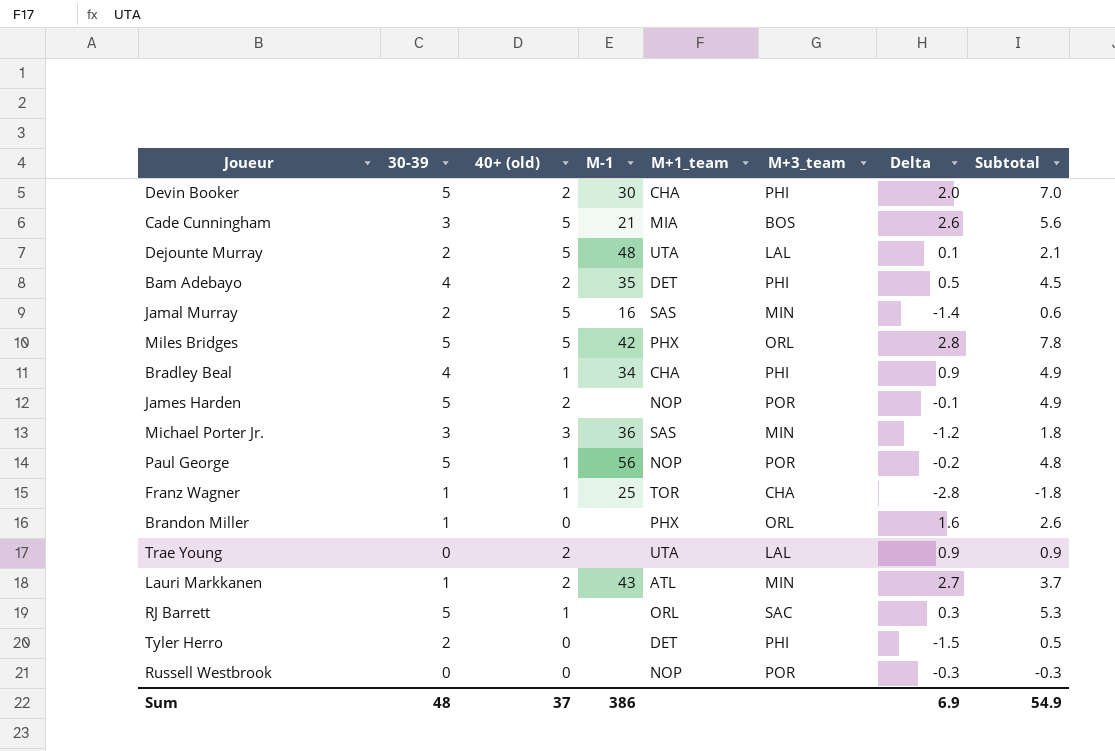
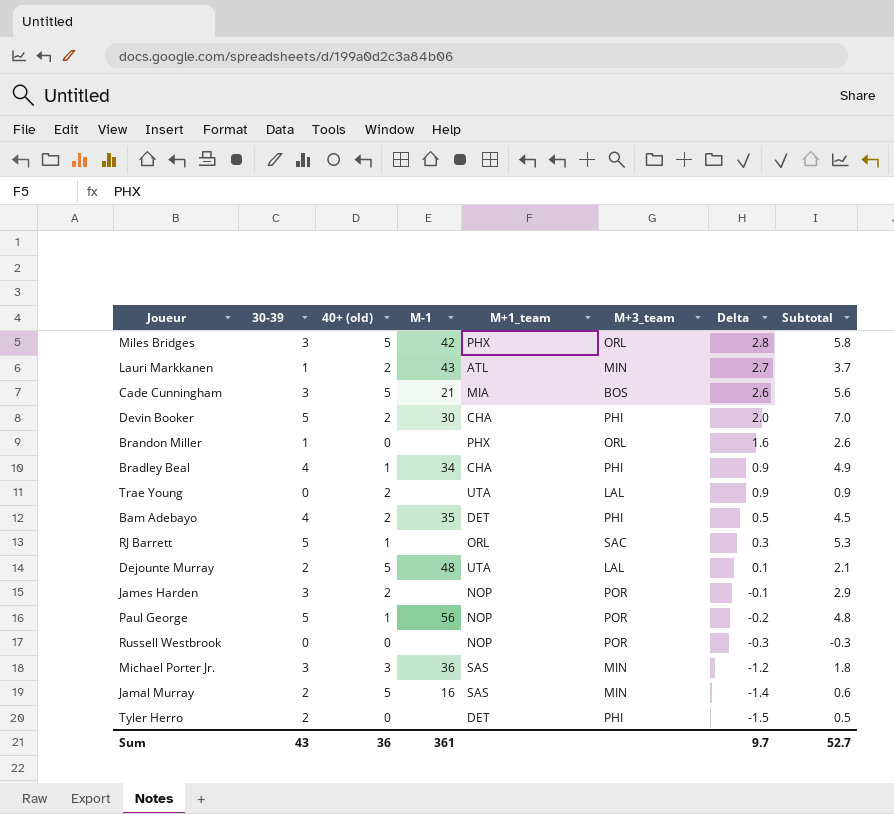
row order: none -> Delta descending
row Franz Wagner: 1 | 1 | 25 | TOR | CHA | -2.8 | -1.8 -> none
Miles Bridges | 30-39: 5 -> 3
Miles Bridges | Subtotal: 7.8 -> 5.8
James Harden | 30-39: 5 -> 3
James Harden | Subtotal: 4.9 -> 2.9
Sum | 30-39: 48 -> 43
Sum | 40+ (old): 37 -> 36
Sum | M-1: 386 -> 361
Sum | Delta: 6.9 -> 9.7
Sum | Subtotal: 54.9 -> 52.7

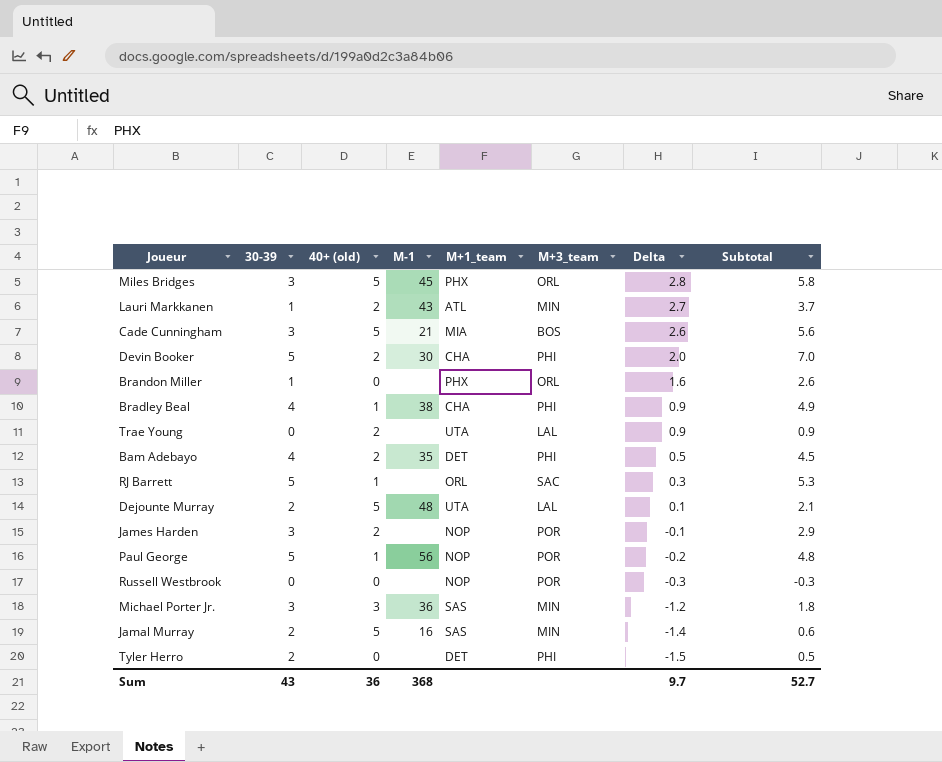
Miles Bridges | M-1: 42 -> 45
Bradley Beal | M-1: 34 -> 38
Sum | M-1: 361 -> 368

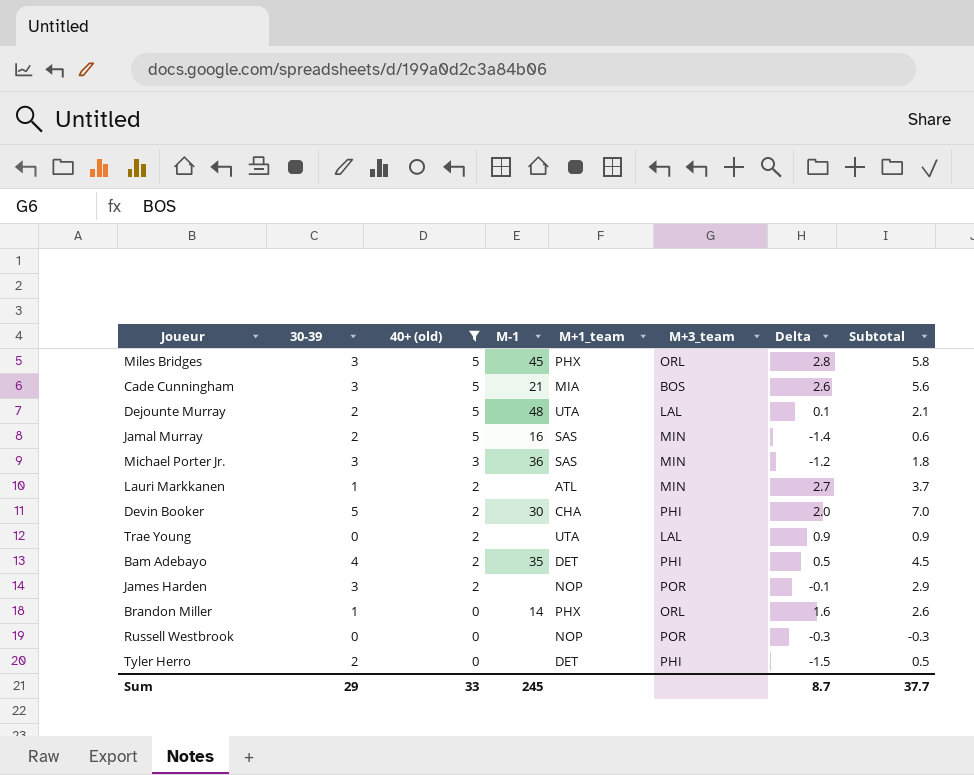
filter: none -> 40+ (old) != 1
row order: Delta descending -> 40+ (old) descending
Lauri Markkanen | M-1: 43 -> none
Brandon Miller | M-1: none -> 14
Sum | 30-39: 43 -> 29
Sum | 40+ (old): 36 -> 33
Sum | M-1: 368 -> 245
Sum | Delta: 9.7 -> 8.7
Sum | Subtotal: 52.7 -> 37.7

